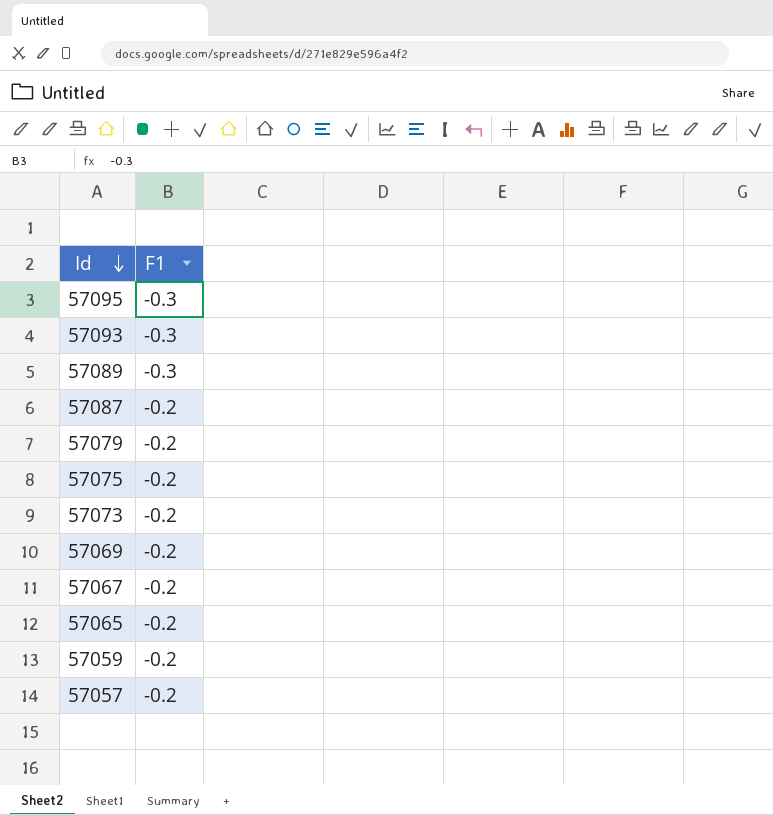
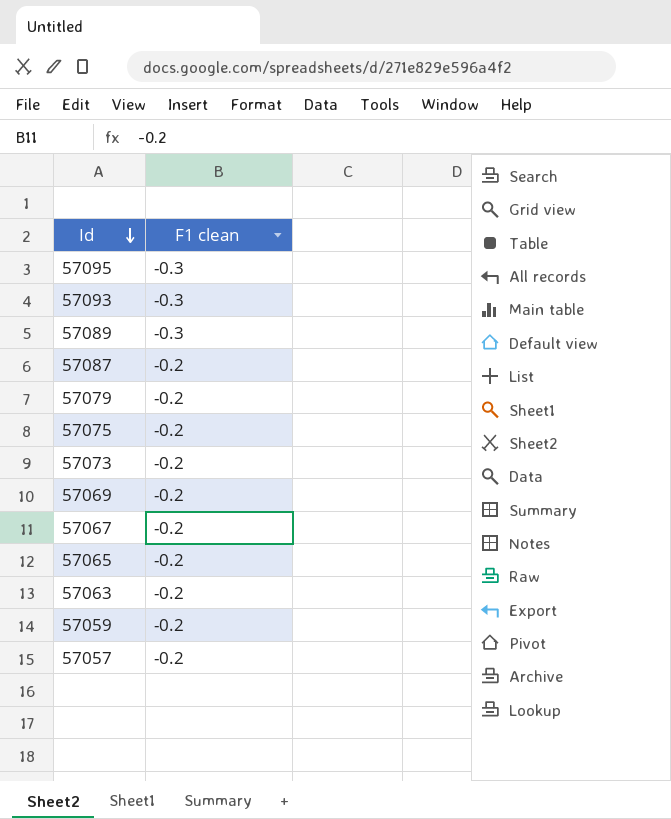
column name: F1 -> F1 clean
row 57063: none -> -0.2

